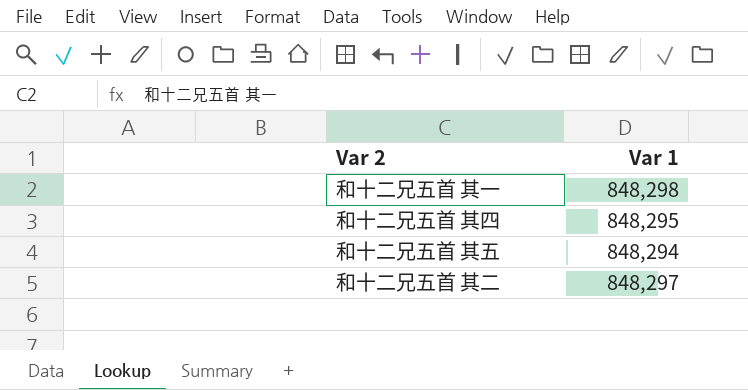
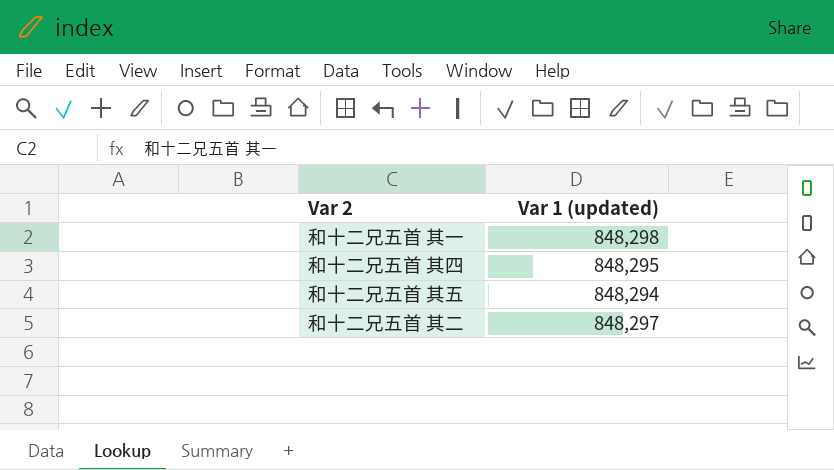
column name: Var 1 -> Var 1 (updated)

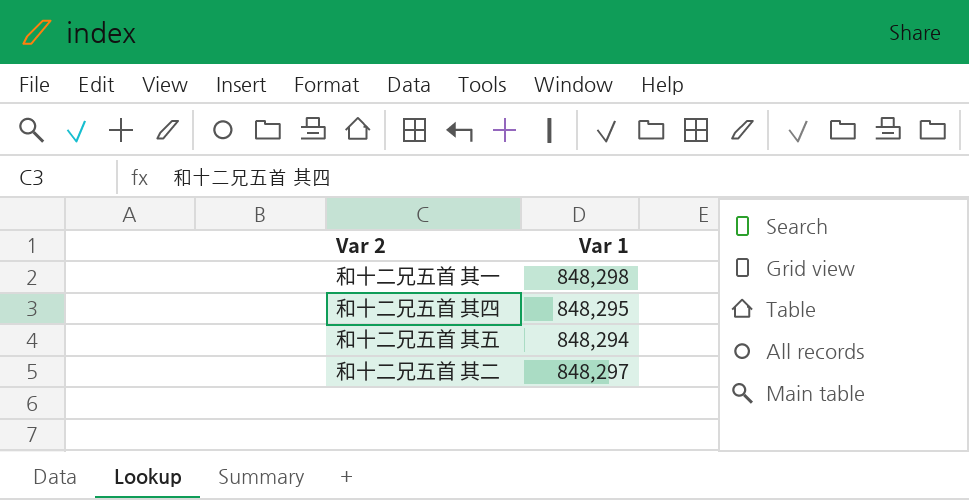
column name: Var 1 (updated) -> Var 1

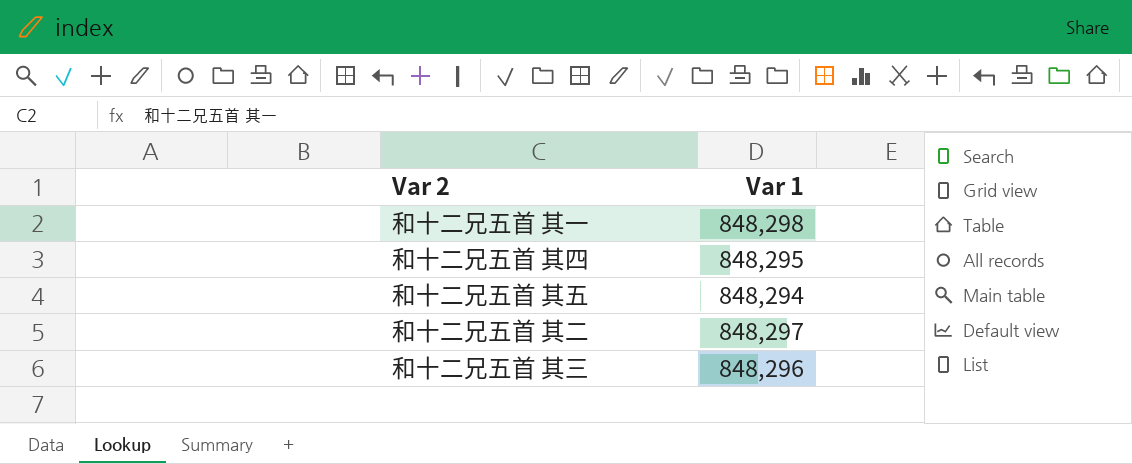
row 和十二兄五首 其三: none -> 848,296

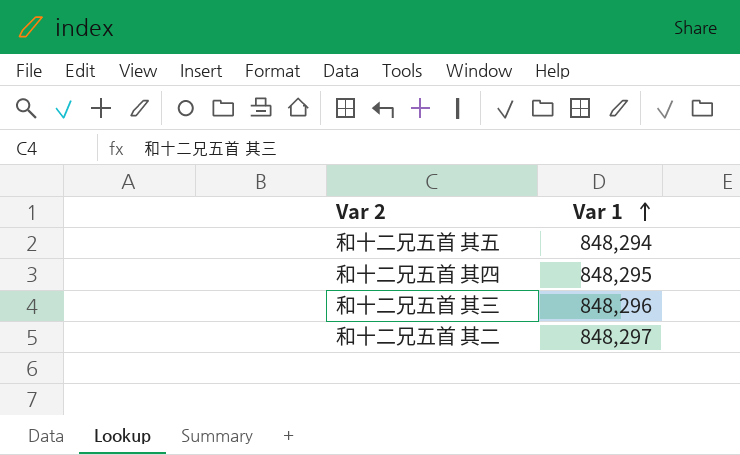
row order: none -> Var 1 ascending
row 和十二兄五首 其一: 848,298 -> none

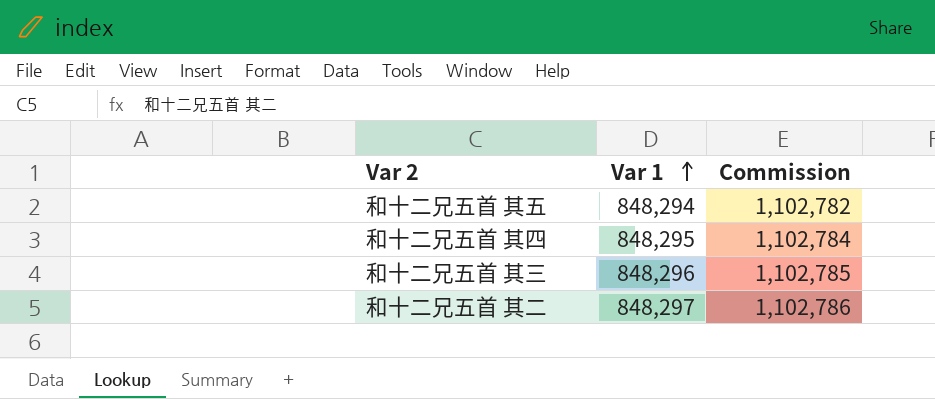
column Commission | formula: none -> [Var 1] * 1.3

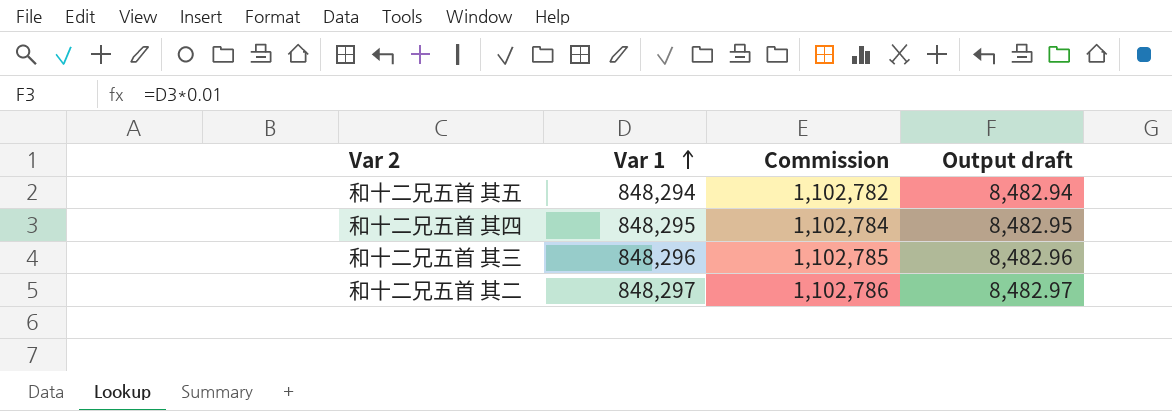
column Output draft | formula: none -> [Var 1] * 0.01

